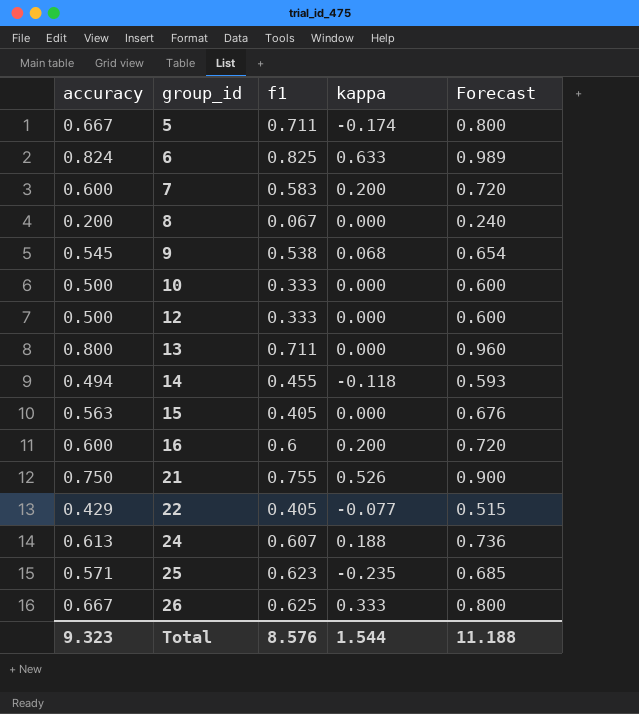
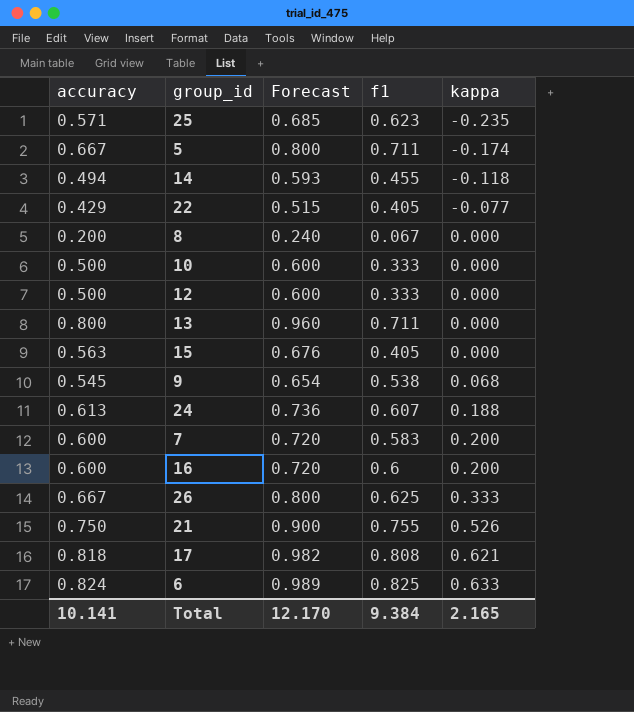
row order: group_id ascending -> kappa ascending
column Forecast | position: 5 -> 3
row 17: none -> 0.818 | 0.982 | 0.808 | 0.621
Total | accuracy: 9.323 -> 10.141
Total | Forecast: 11.188 -> 12.170
Total | f1: 8.576 -> 9.384
Total | kappa: 1.544 -> 2.165

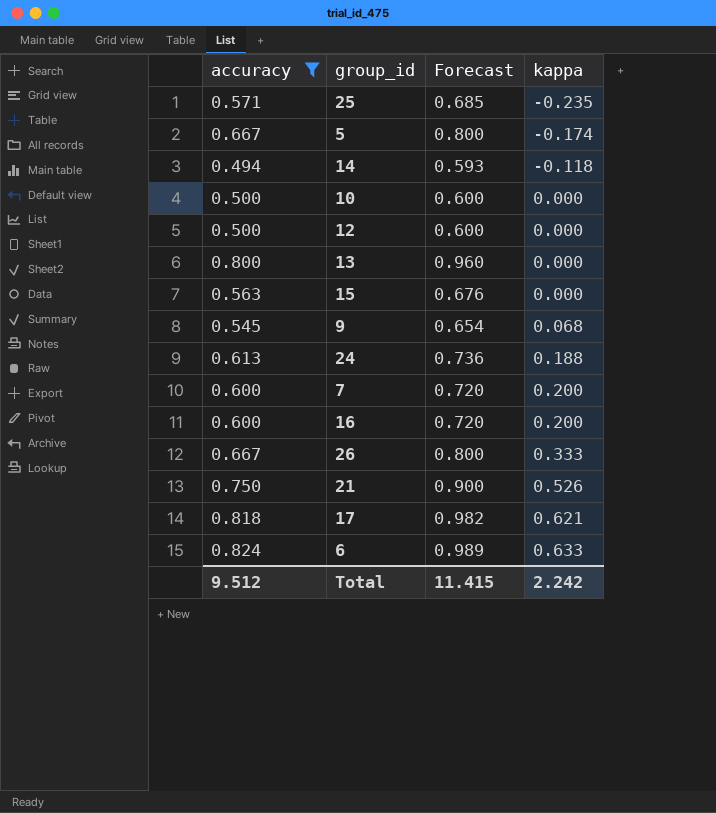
filter: none -> accuracy >= 0.494
column f1 | position: 4 -> none
Total | accuracy: 10.141 -> 9.512
Total | Forecast: 12.170 -> 11.415
Total | kappa: 2.165 -> 2.242

